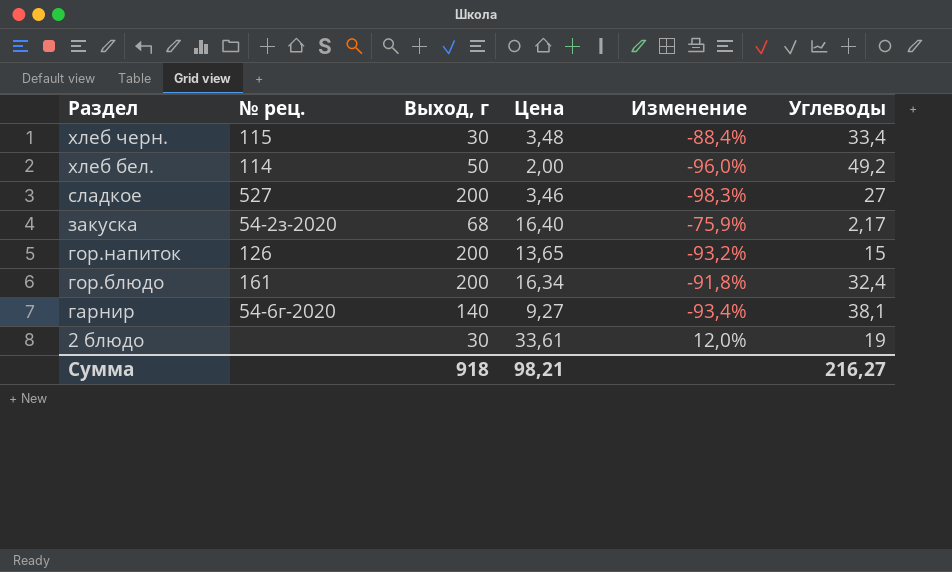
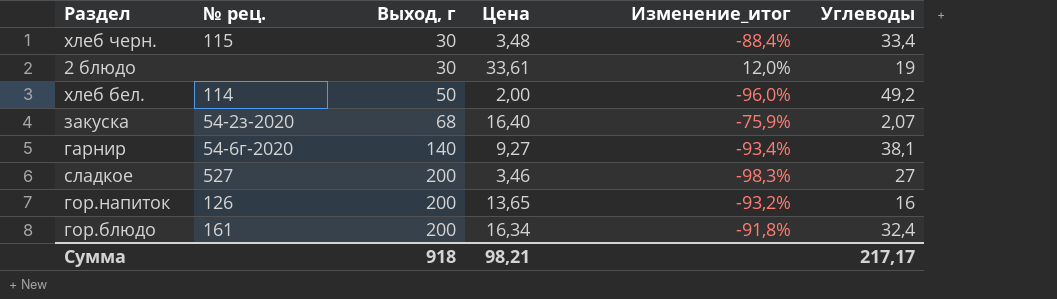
row order: Раздел descending -> Выход, г ascending
column name: Изменение -> Изменение_итог
закуска | Углеводы: 2,17 -> 2,07
гор.напиток | Углеводы: 15 -> 16
Сумма | Углеводы: 216,27 -> 217,17

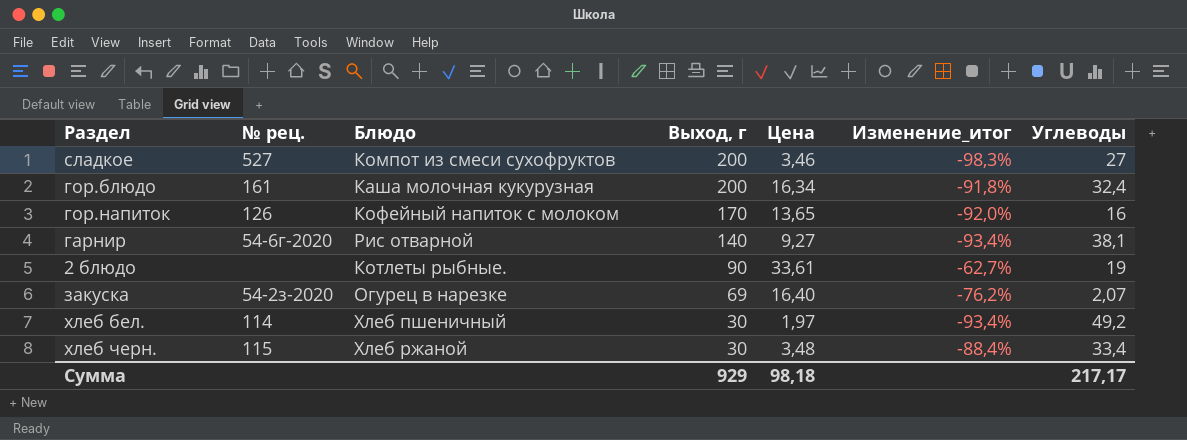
row order: Выход, г ascending -> Выход, г descending
column Блюдо | position: none -> 3
гор.напиток | Выход, г: 200 -> 170
гор.напиток | Изменение_итог: -93,2% -> -92,0%
2 блюдо | Выход, г: 30 -> 90
2 блюдо | Изменение_итог: 12,0% -> -62,7%
закуска | Выход, г: 68 -> 69
закуска | Изменение_итог: -75,9% -> -76,2%
хлеб бел. | Выход, г: 50 -> 30
хлеб бел. | Цена: 2,00 -> 1,97
хлеб бел. | Изменение_итог: -96,0% -> -93,4%
Сумма | Выход, г: 918 -> 929
Сумма | Цена: 98,21 -> 98,18

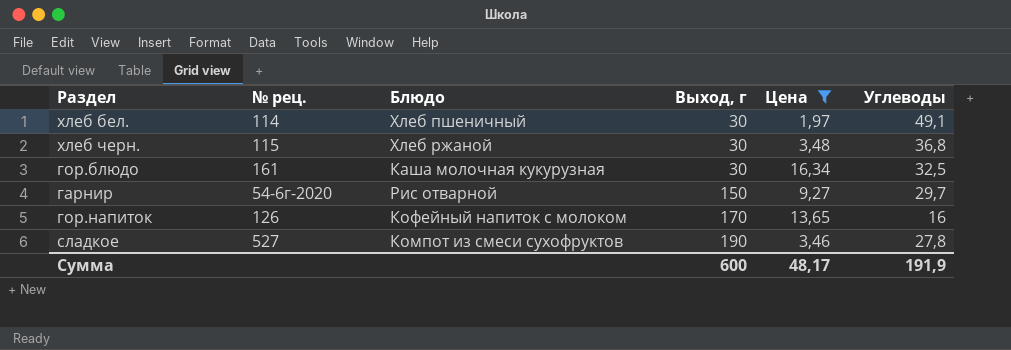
filter: none -> Цена <= 16,34
row order: Выход, г descending -> Выход, г ascending
column Изменение_итог | formula: ([Цена] - [Выход, г]) / [Выход, г] -> none
хлеб бел. | Углеводы: 49,2 -> 49,1
хлеб черн. | Углеводы: 33,4 -> 36,8
гор.блюдо | Выход, г: 200 -> 30
гор.блюдо | Углеводы: 32,4 -> 32,5
гарнир | Выход, г: 140 -> 150
гарнир | Углеводы: 38,1 -> 29,7
сладкое | Выход, г: 200 -> 190
сладкое | Углеводы: 27 -> 27,8
Сумма | Выход, г: 929 -> 600
Сумма | Цена: 98,18 -> 48,17
Сумма | Углеводы: 217,17 -> 191,9

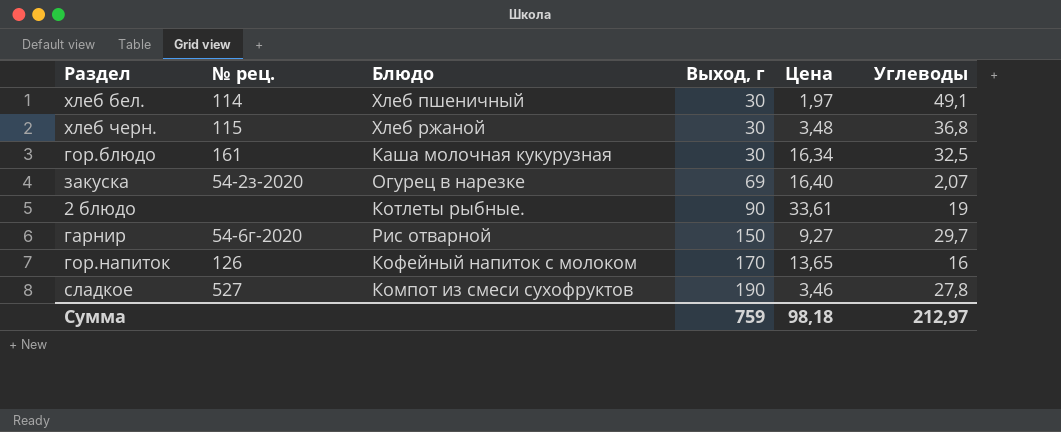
filter: Цена <= 16,34 -> none
Сумма | Выход, г: 600 -> 759
Сумма | Цена: 48,17 -> 98,18
Сумма | Углеводы: 191,9 -> 212,97

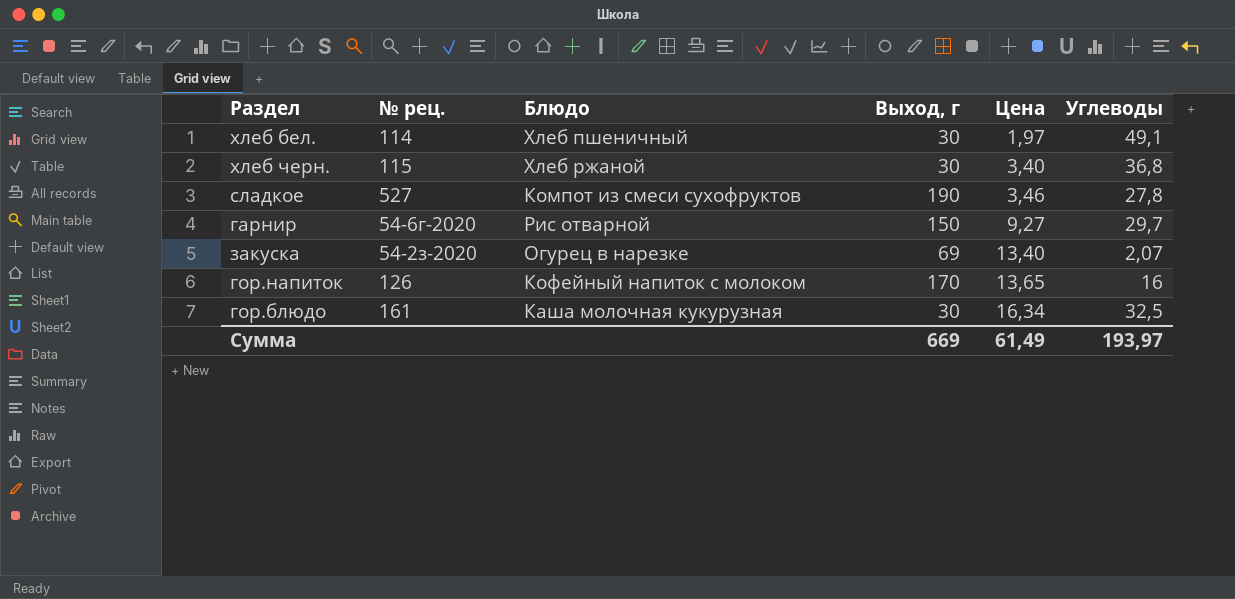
row order: Выход, г ascending -> Цена ascending
row 2 блюдо: none | Котлеты рыбные. | 90 | 33,61 | 19 -> none
хлеб черн. | Цена: 3,48 -> 3,40
закуска | Цена: 16,40 -> 13,40
Сумма | Выход, г: 759 -> 669
Сумма | Цена: 98,18 -> 61,49
Сумма | Углеводы: 212,97 -> 193,97

